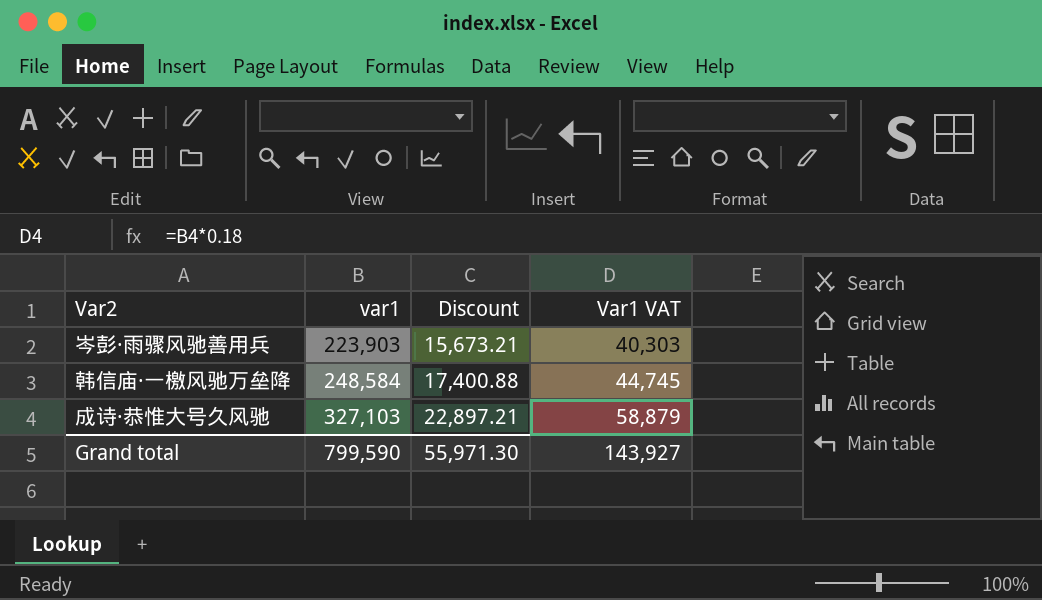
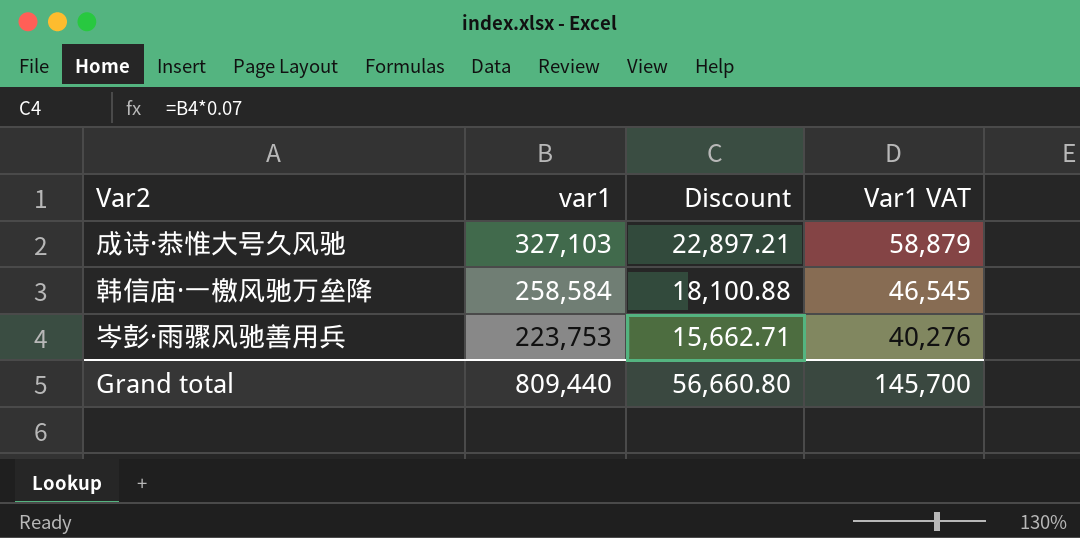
row order: var1 ascending -> var1 descending
韩信庙·一檄风驰万垒降 | var1: 248,584 -> 258,584
韩信庙·一檄风驰万垒降 | Discount: 17,400.88 -> 18,100.88
韩信庙·一檄风驰万垒降 | Var1 VAT: 44,745 -> 46,545
岑彭·雨骤风驰善用兵 | var1: 223,903 -> 223,753
岑彭·雨骤风驰善用兵 | Discount: 15,673.21 -> 15,662.71
岑彭·雨骤风驰善用兵 | Var1 VAT: 40,303 -> 40,276
Grand total | var1: 799,590 -> 809,440
Grand total | Discount: 55,971.30 -> 56,660.80
Grand total | Var1 VAT: 143,927 -> 145,700

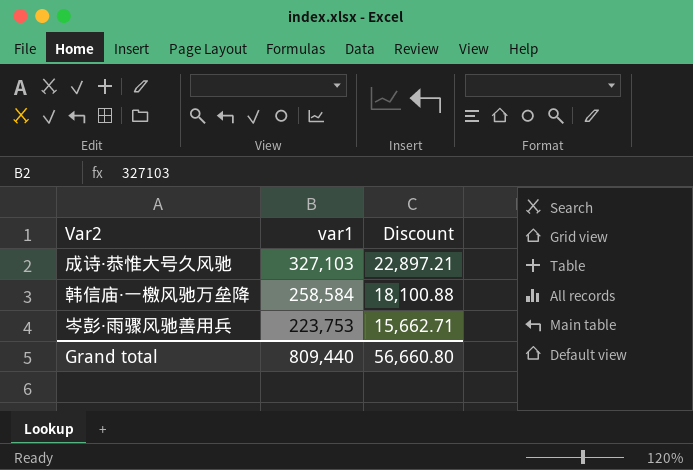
column Var1 VAT | formula: [var1] * 0.18 -> none

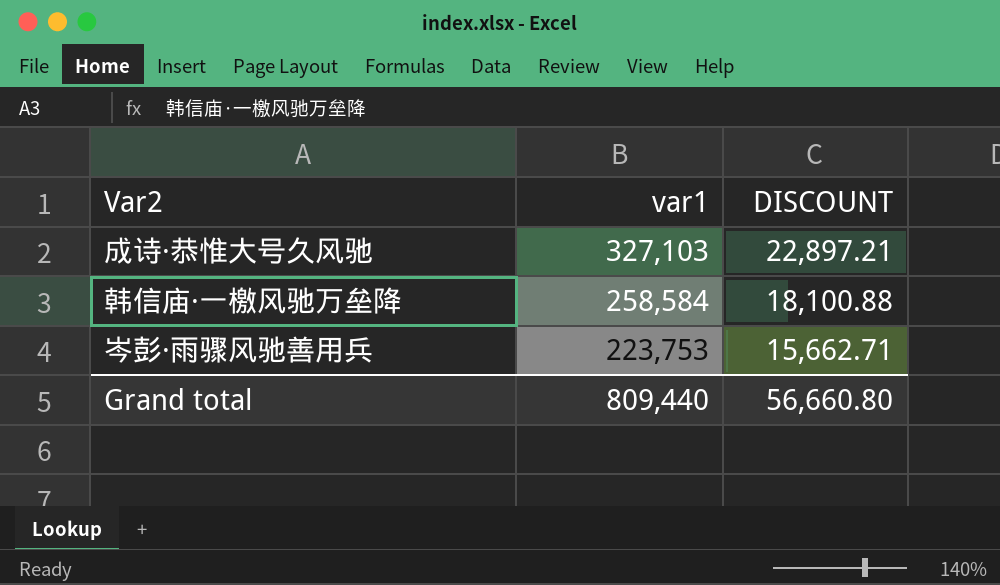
column name: Discount -> DISCOUNT

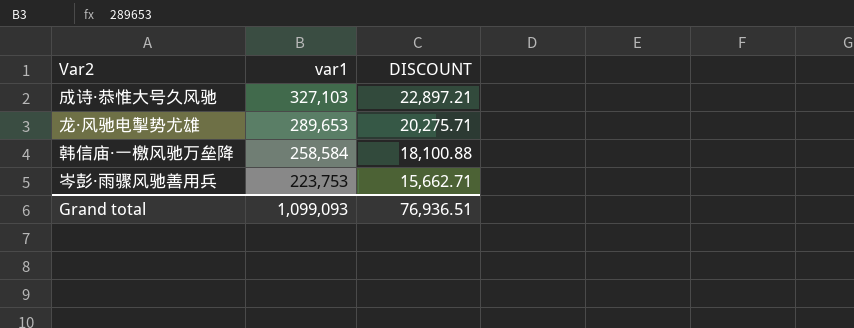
row 龙·风驰电掣势尤雄: none -> 289,653 | 20,275.71
Grand total | var1: 809,440 -> 1,099,093
Grand total | DISCOUNT: 56,660.80 -> 76,936.51

